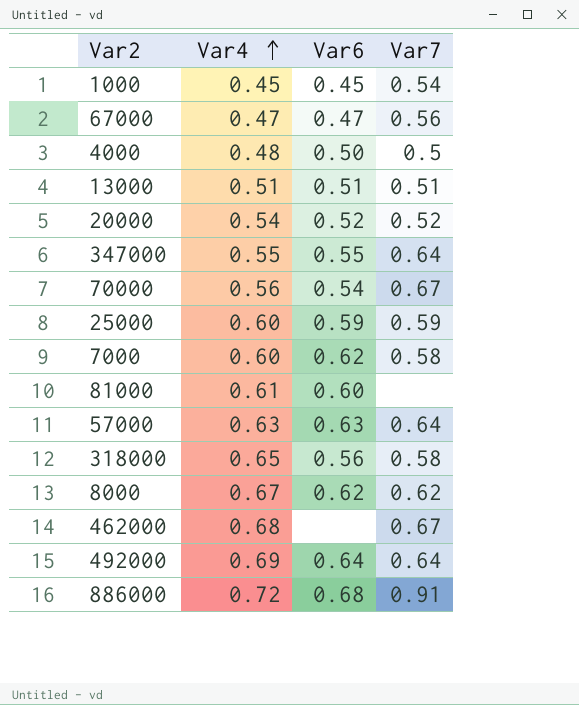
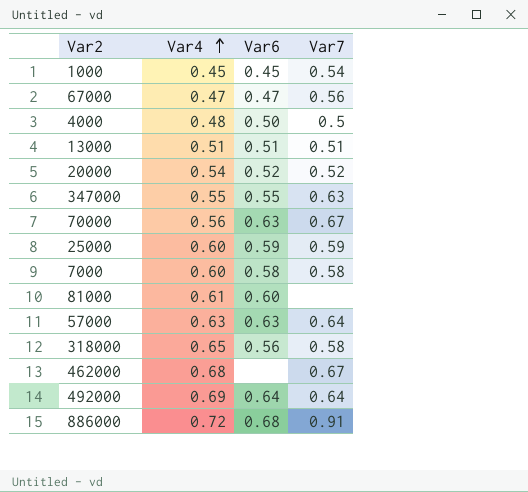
row 8000: 0.67 | 0.62 | 0.62 -> none
347000 | Var7: 0.64 -> 0.63
70000 | Var6: 0.54 -> 0.63
7000 | Var6: 0.62 -> 0.58

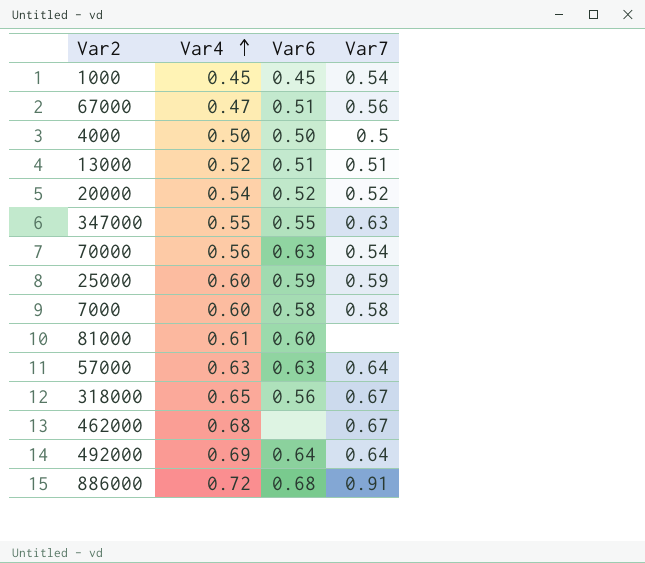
67000 | Var6: 0.47 -> 0.51
4000 | Var4: 0.48 -> 0.50
13000 | Var4: 0.51 -> 0.52
70000 | Var7: 0.67 -> 0.54
318000 | Var7: 0.58 -> 0.67

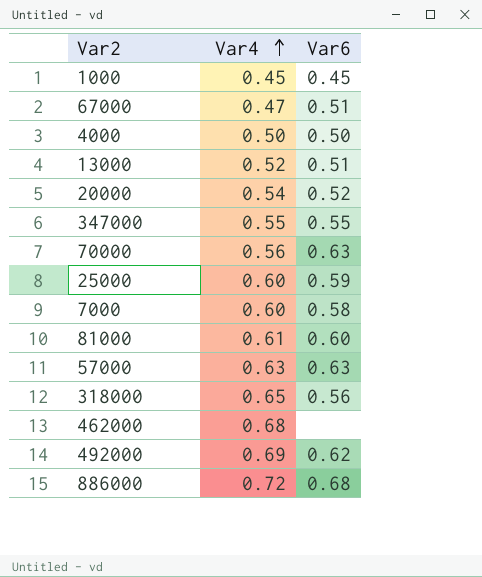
column Var7 | position: 4 -> none
492000 | Var6: 0.64 -> 0.62

